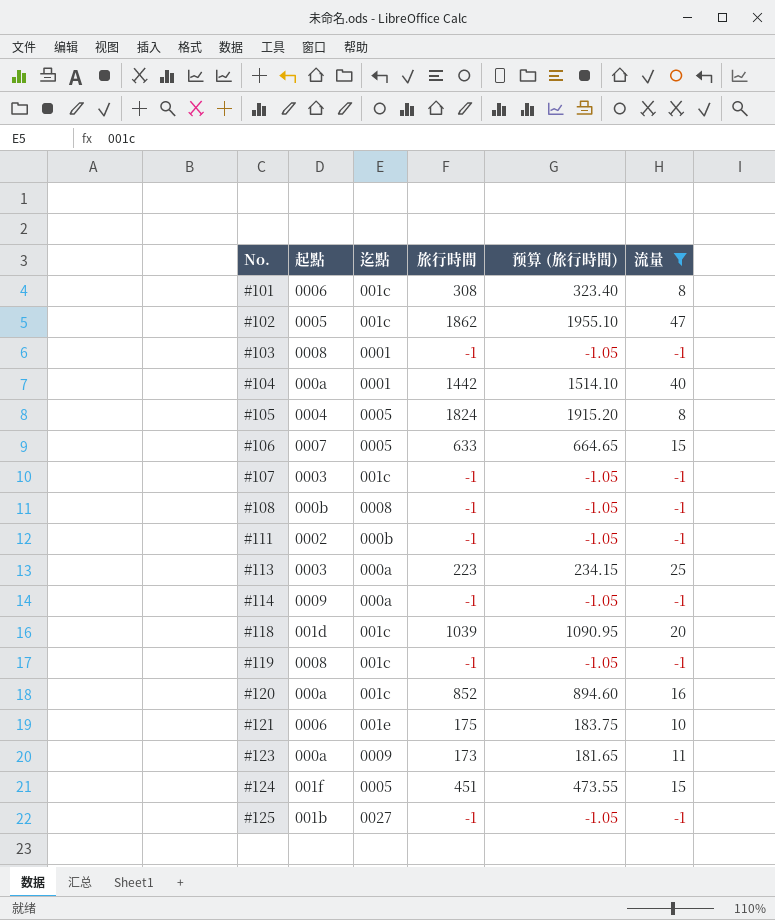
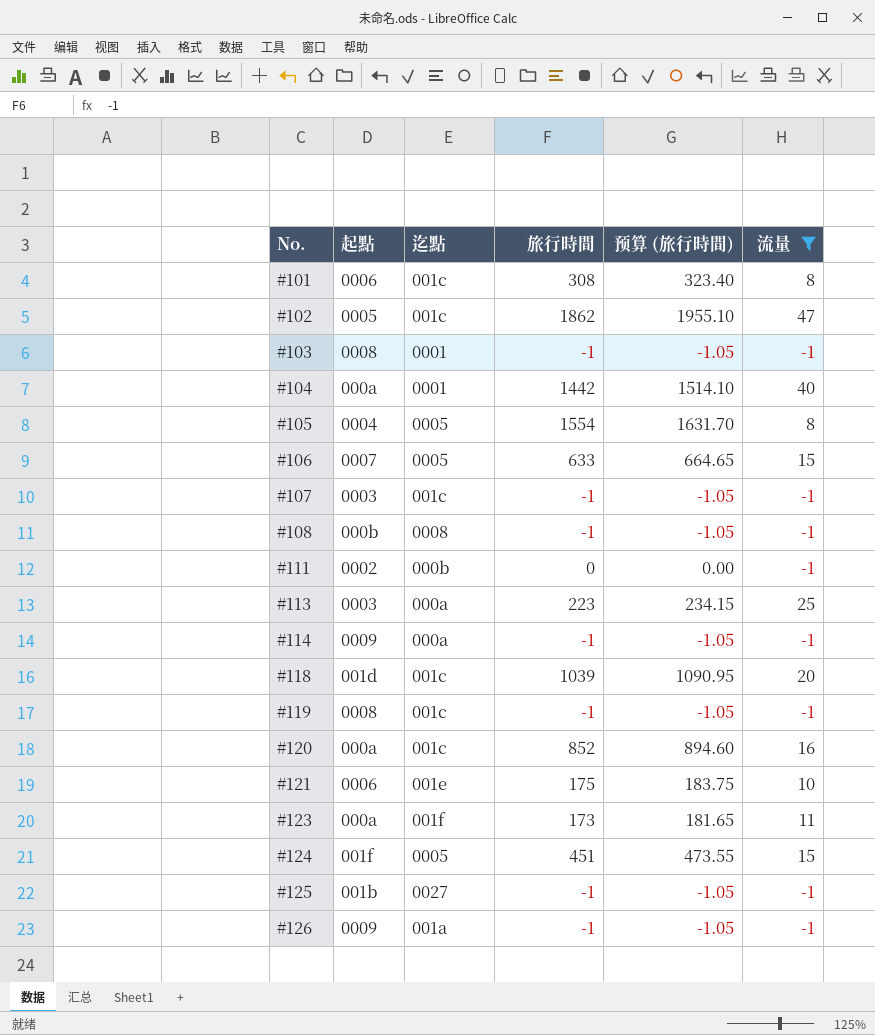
#105 | 旅行時間: 1824 -> 1554
#105 | 预算 (旅行時間): 1915.20 -> 1631.70
#111 | 旅行時間: -1 -> 0
#111 | 预算 (旅行時間): -1.05 -> 0.00
#123 | 迄點: 0009 -> 001f
row #126: none -> 0009 | 001a | -1 | -1.05 | -1

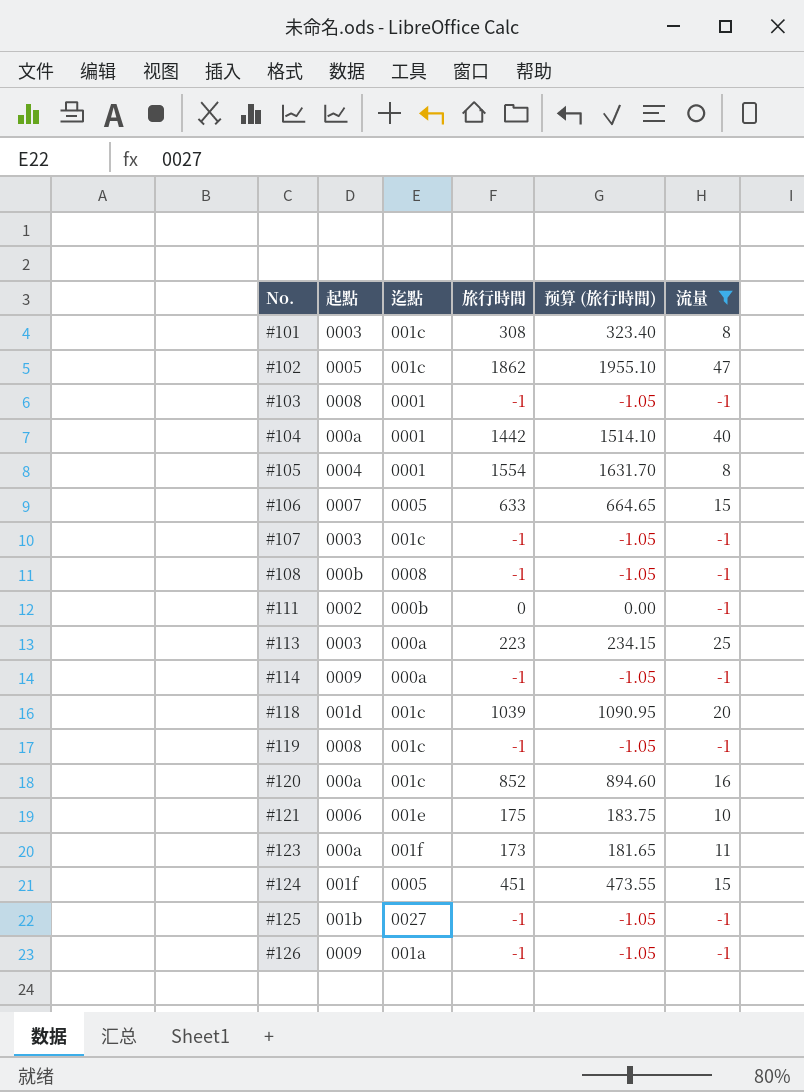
#101 | 起點: 0006 -> 0003
#105 | 迄點: 0005 -> 0001

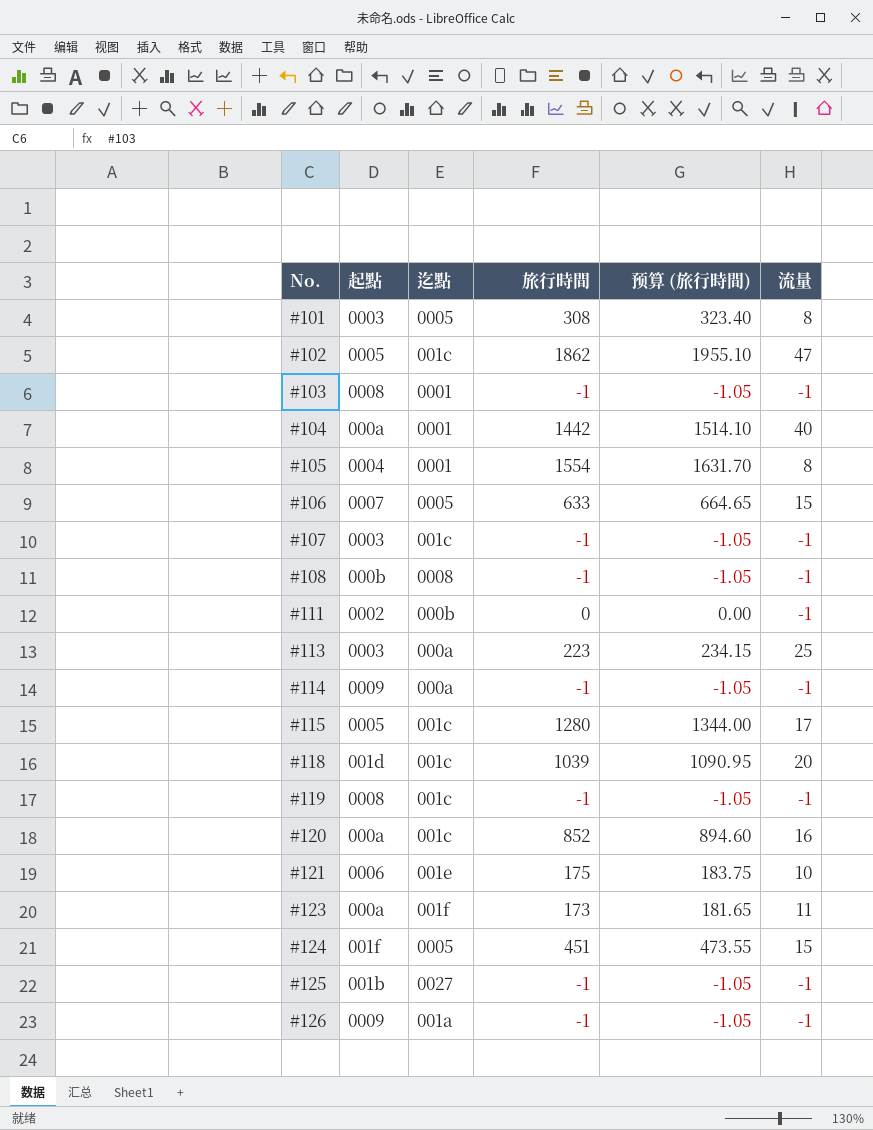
filter: 流量 != 17 -> none
#101 | 迄點: 001c -> 0005

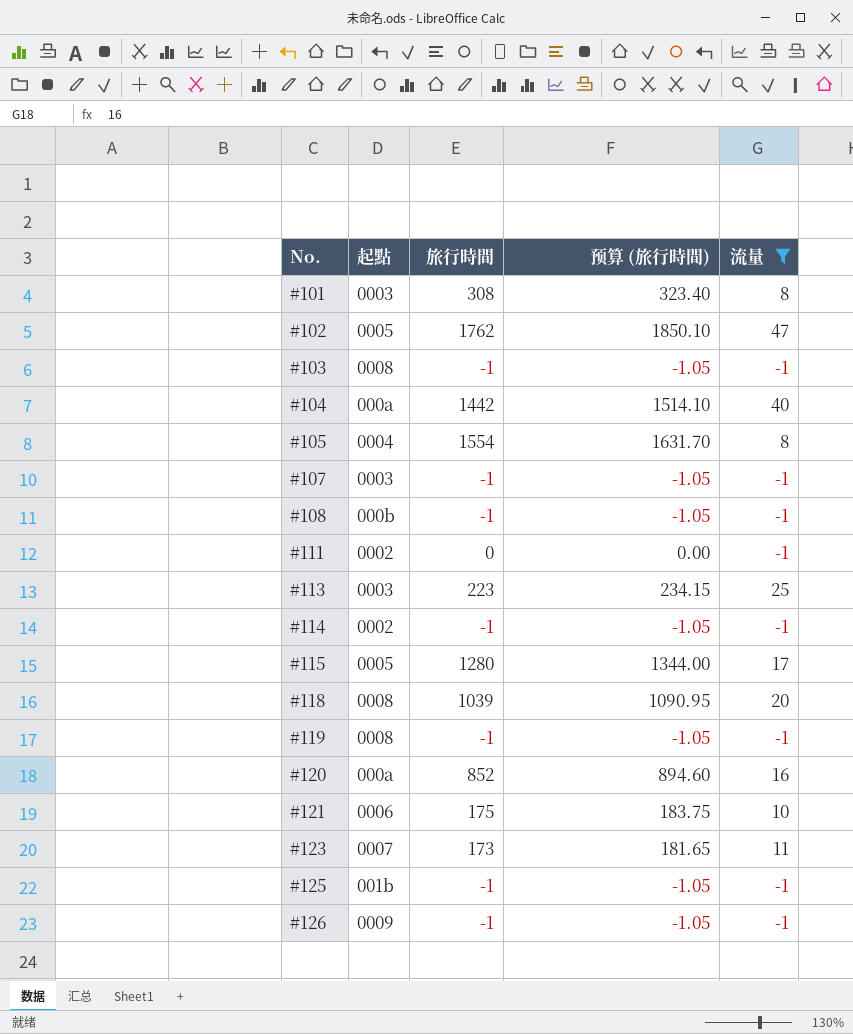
filter: none -> 流量 != 15
column 迄點 | position: 3 -> none
#102 | 旅行時間: 1862 -> 1762
#102 | 预算 (旅行時間): 1955.10 -> 1850.10
#114 | 起點: 0009 -> 0002
#118 | 起點: 001d -> 0008
#123 | 起點: 000a -> 0007

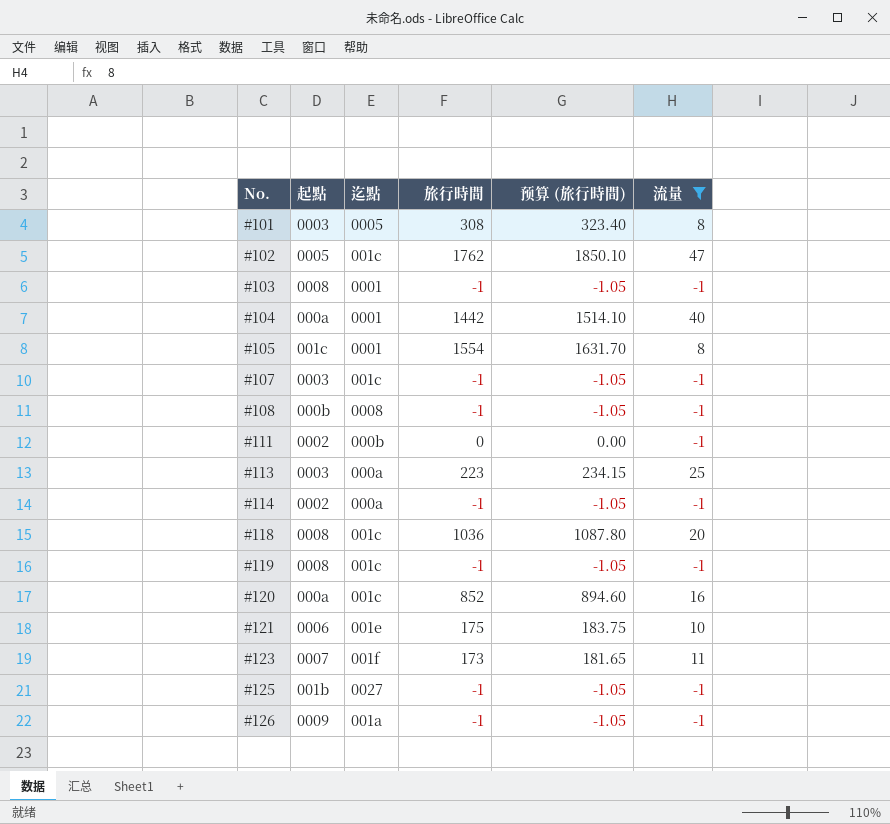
column 迄點 | position: none -> 3
row #115: 0005 | 1280 | 1344.00 | 17 -> none
#105 | 起點: 0004 -> 001c
#118 | 旅行時間: 1039 -> 1036
#118 | 预算 (旅行時間): 1090.95 -> 1087.80

